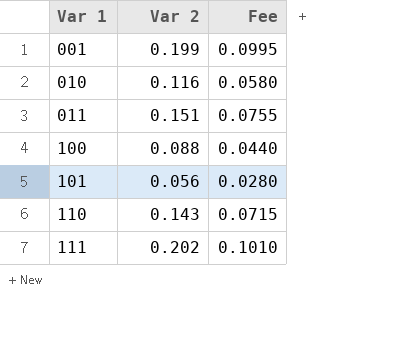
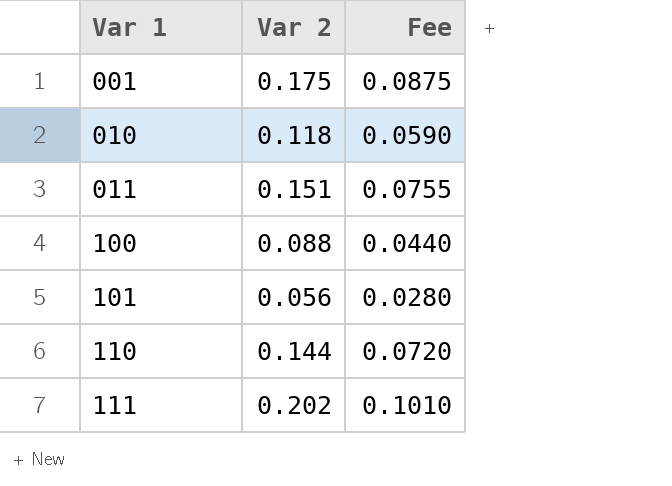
001 | Var 2: 0.199 -> 0.175
001 | Fee: 0.0995 -> 0.0875
010 | Var 2: 0.116 -> 0.118
010 | Fee: 0.0580 -> 0.0590
110 | Var 2: 0.143 -> 0.144
110 | Fee: 0.0715 -> 0.0720

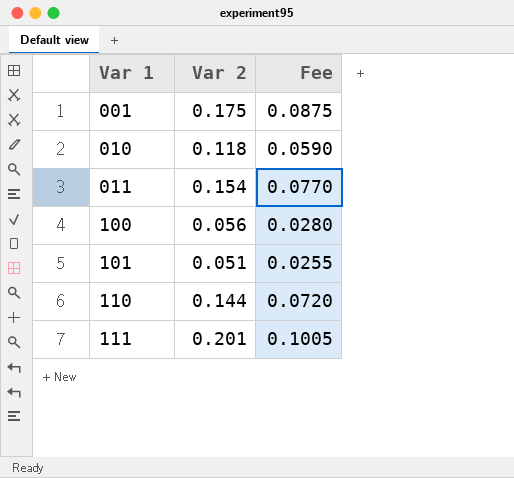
011 | Var 2: 0.151 -> 0.154
011 | Fee: 0.0755 -> 0.0770
100 | Var 2: 0.088 -> 0.056
100 | Fee: 0.0440 -> 0.0280
101 | Var 2: 0.056 -> 0.051
101 | Fee: 0.0280 -> 0.0255
111 | Var 2: 0.202 -> 0.201
111 | Fee: 0.1010 -> 0.1005

